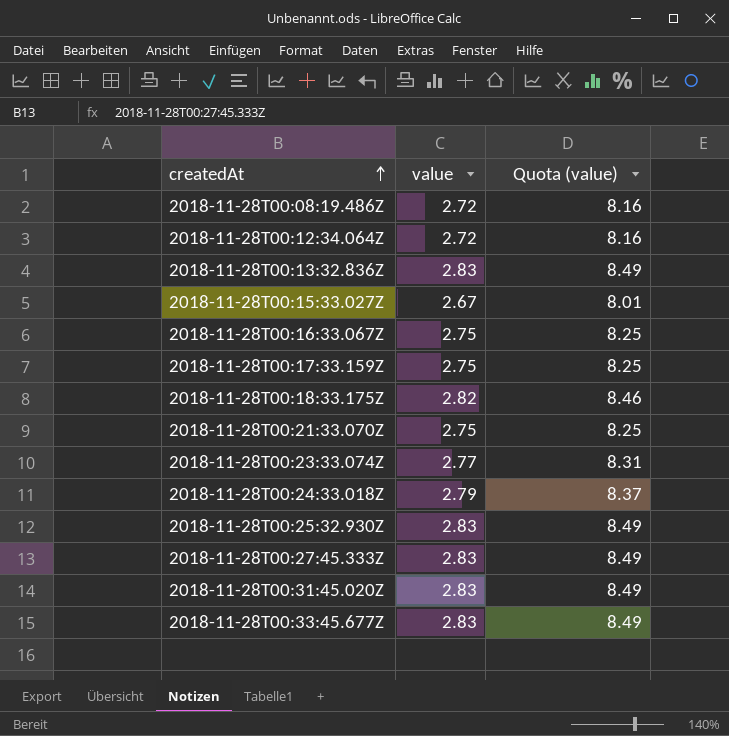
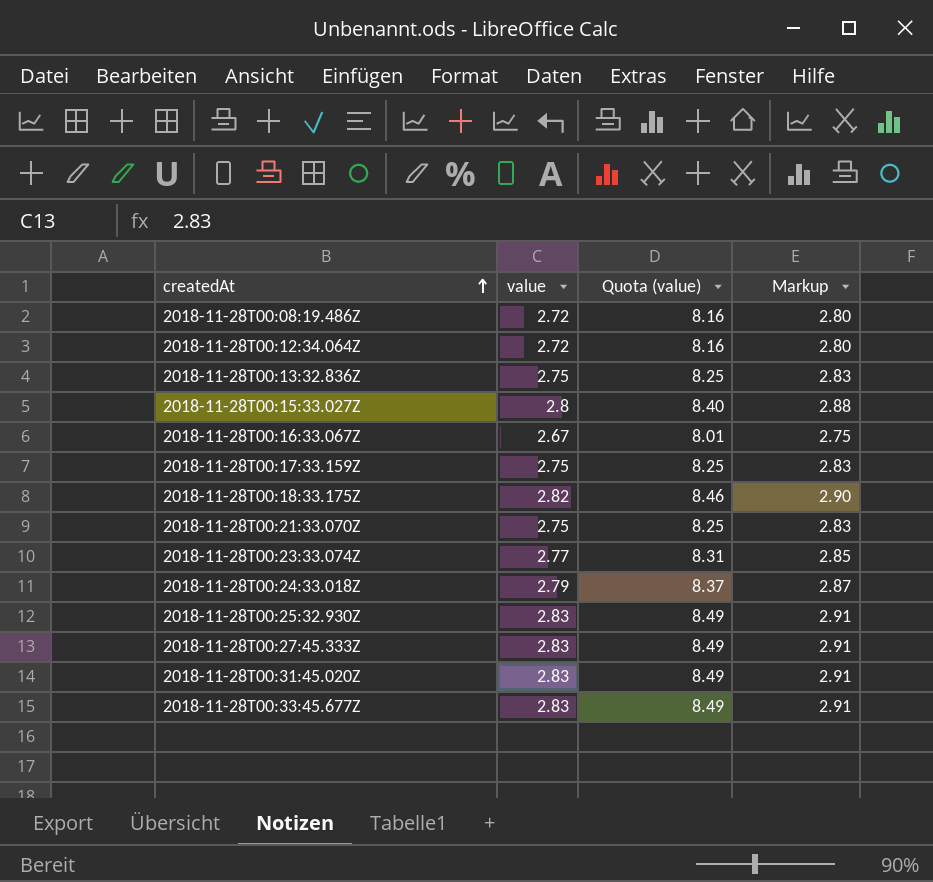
column Markup | formula: none -> [value] * 1.03
2018-11-28T00:13:32.836Z | value: 2.83 -> 2.75
2018-11-28T00:13:32.836Z | Quota (value): 8.49 -> 8.25
2018-11-28T00:15:33.027Z | value: 2.67 -> 2.8
2018-11-28T00:15:33.027Z | Quota (value): 8.01 -> 8.40
2018-11-28T00:16:33.067Z | value: 2.75 -> 2.67
2018-11-28T00:16:33.067Z | Quota (value): 8.25 -> 8.01

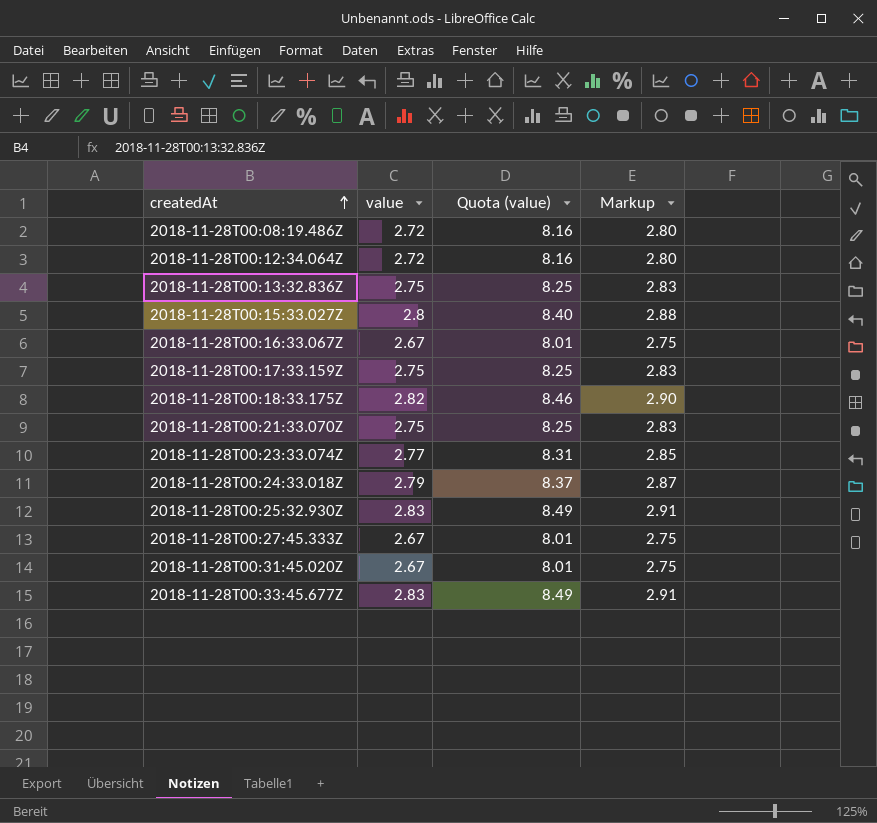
2018-11-28T00:27:45.333Z | value: 2.83 -> 2.67
2018-11-28T00:27:45.333Z | Quota (value): 8.49 -> 8.01
2018-11-28T00:27:45.333Z | Markup: 2.91 -> 2.75
2018-11-28T00:31:45.020Z | value: 2.83 -> 2.67
2018-11-28T00:31:45.020Z | Quota (value): 8.49 -> 8.01
2018-11-28T00:31:45.020Z | Markup: 2.91 -> 2.75

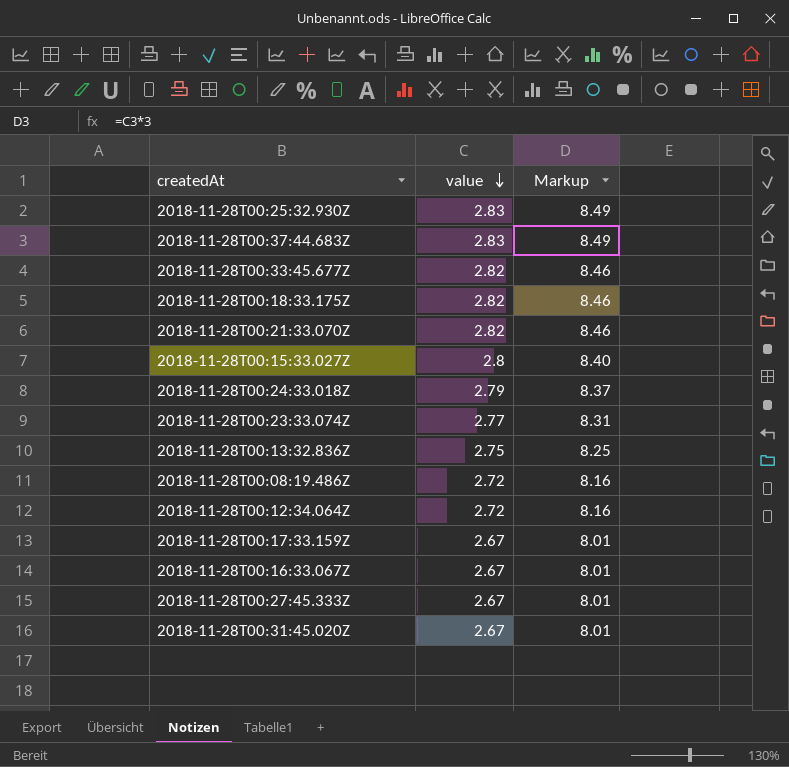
row order: createdAt ascending -> value descending
column Quota (value) | formula: [value] * 3 -> none
column Markup | formula: [value] * 1.03 -> [value] * 3
row 2018-11-28T00:37:44.683Z: none -> 2.83 | 8.49
2018-11-28T00:33:45.677Z | value: 2.83 -> 2.82
2018-11-28T00:21:33.070Z | value: 2.75 -> 2.82
2018-11-28T00:17:33.159Z | value: 2.75 -> 2.67

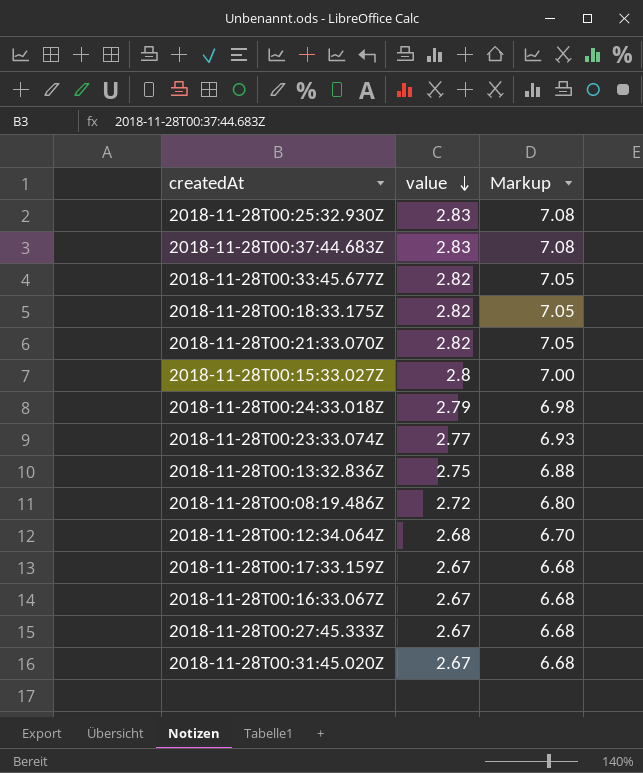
column Markup | formula: [value] * 3 -> [value] * 2.5
2018-11-28T00:12:34.064Z | value: 2.72 -> 2.68

